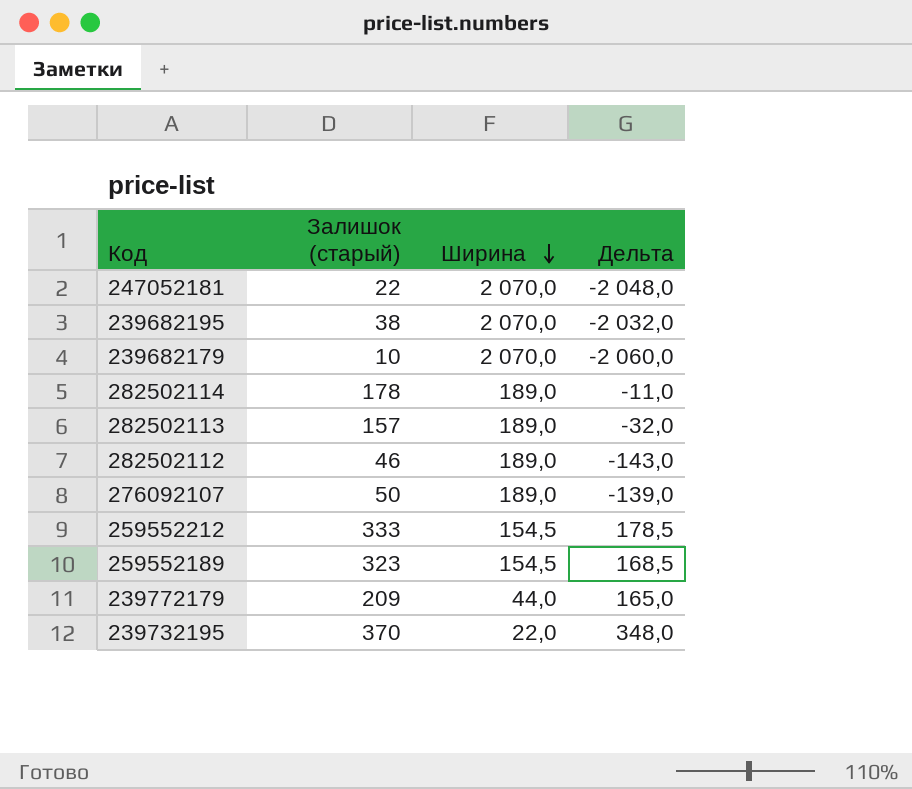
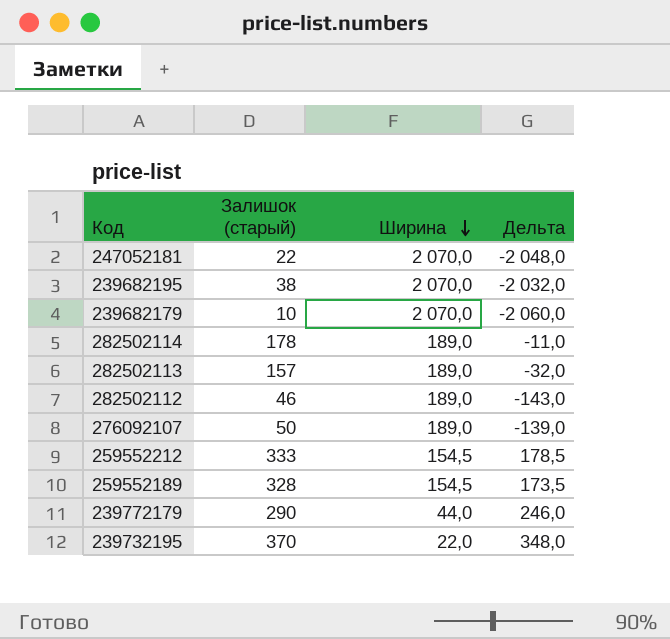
259552189 | Залишок (старый): 323 -> 328
259552189 | Дельта: 168,5 -> 173,5
239772179 | Залишок (старый): 209 -> 290
239772179 | Дельта: 165,0 -> 246,0

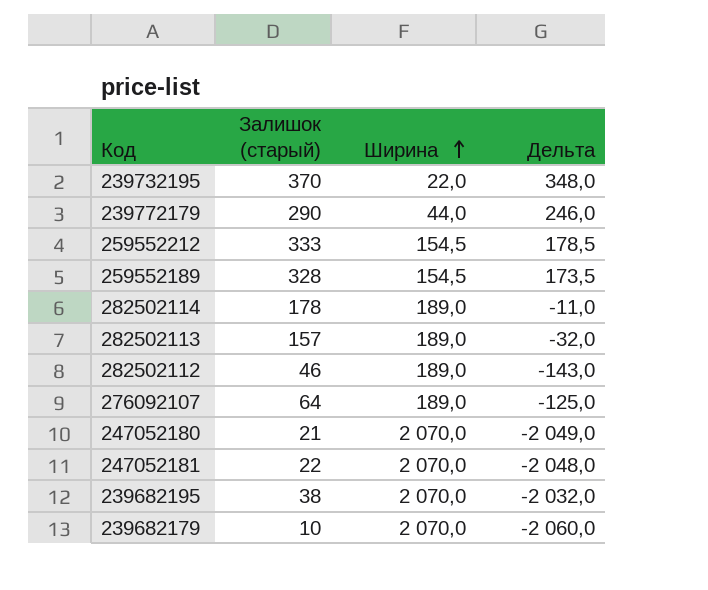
row order: Ширина descending -> Ширина ascending
276092107 | Залишок (старый): 50 -> 64
276092107 | Дельта: -139,0 -> -125,0
row 247052180: none -> 21 | 2 070,0 | -2 049,0

